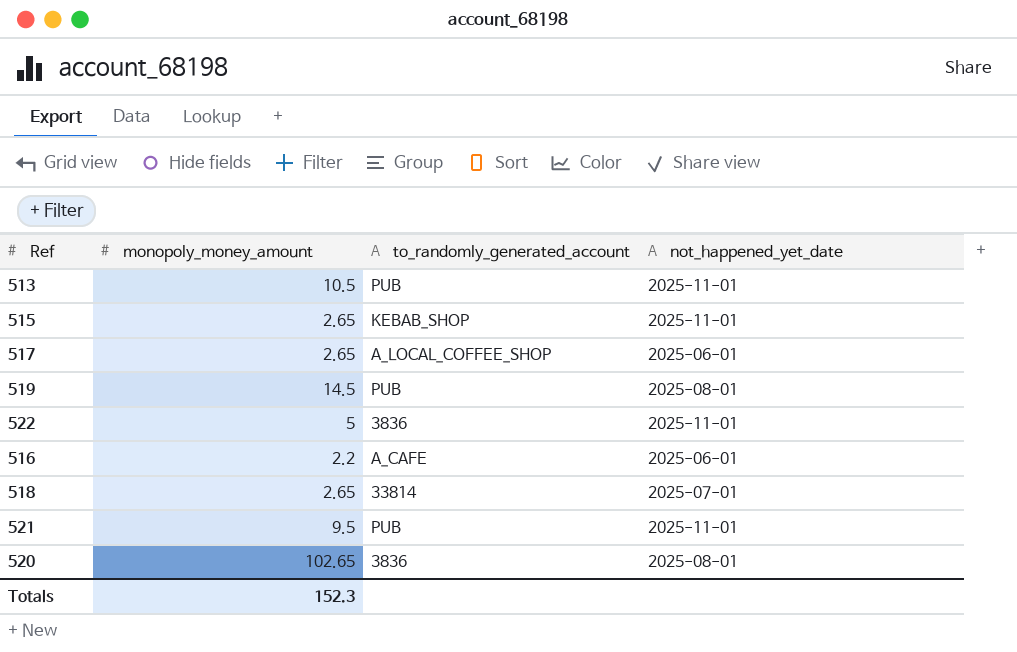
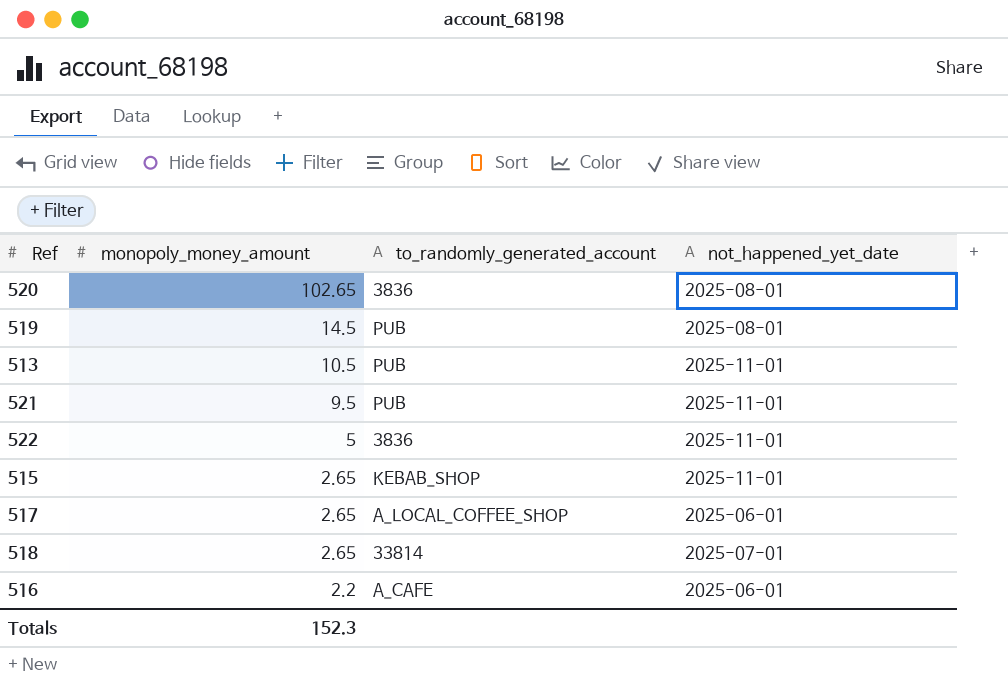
row order: none -> monopoly_money_amount descending

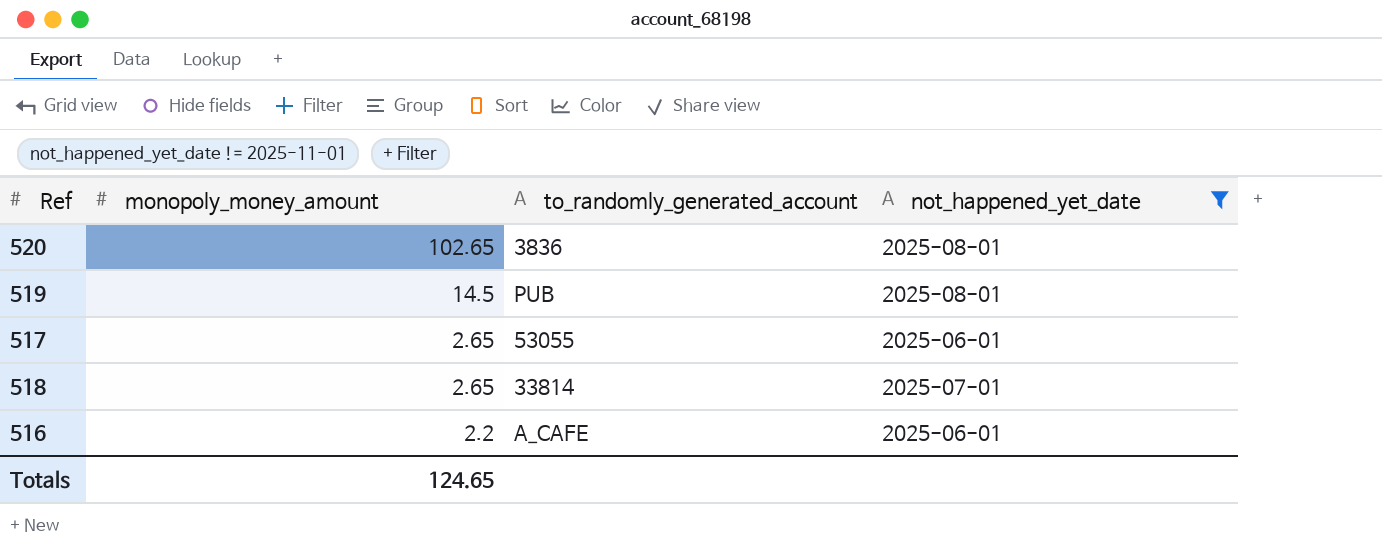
filter: none -> not_happened_yet_date != 2025-11-01
517 | to_randomly_generated_account: A_LOCAL_COFFEE_SHOP -> 53055
Totals | monopoly_money_amount: 152.3 -> 124.65

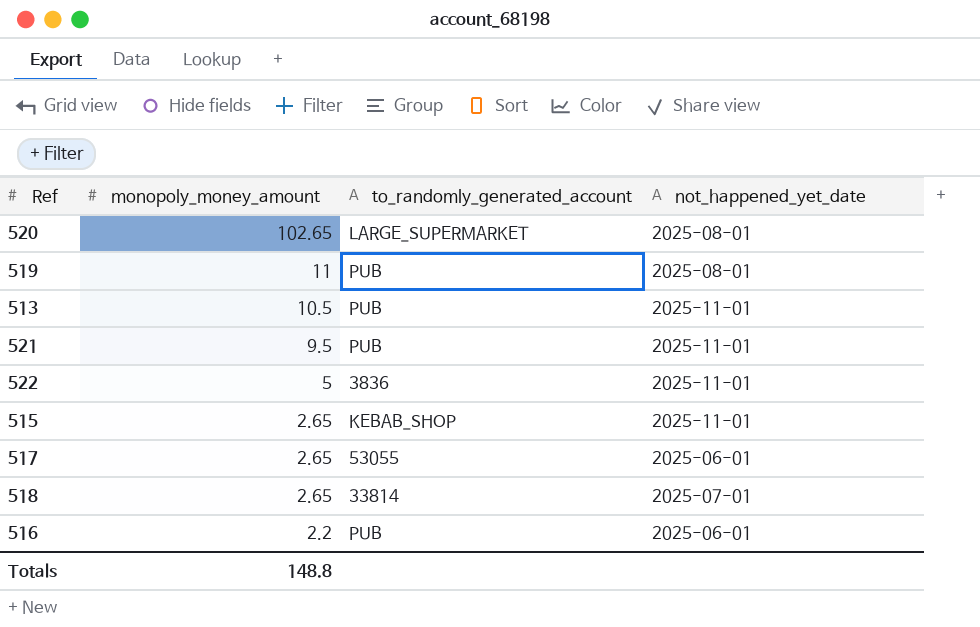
filter: not_happened_yet_date != 2025-11-01 -> none
520 | to_randomly_generated_account: 3836 -> LARGE_SUPERMARKET
519 | monopoly_money_amount: 14.5 -> 11
516 | to_randomly_generated_account: A_CAFE -> PUB
Totals | monopoly_money_amount: 124.65 -> 148.8

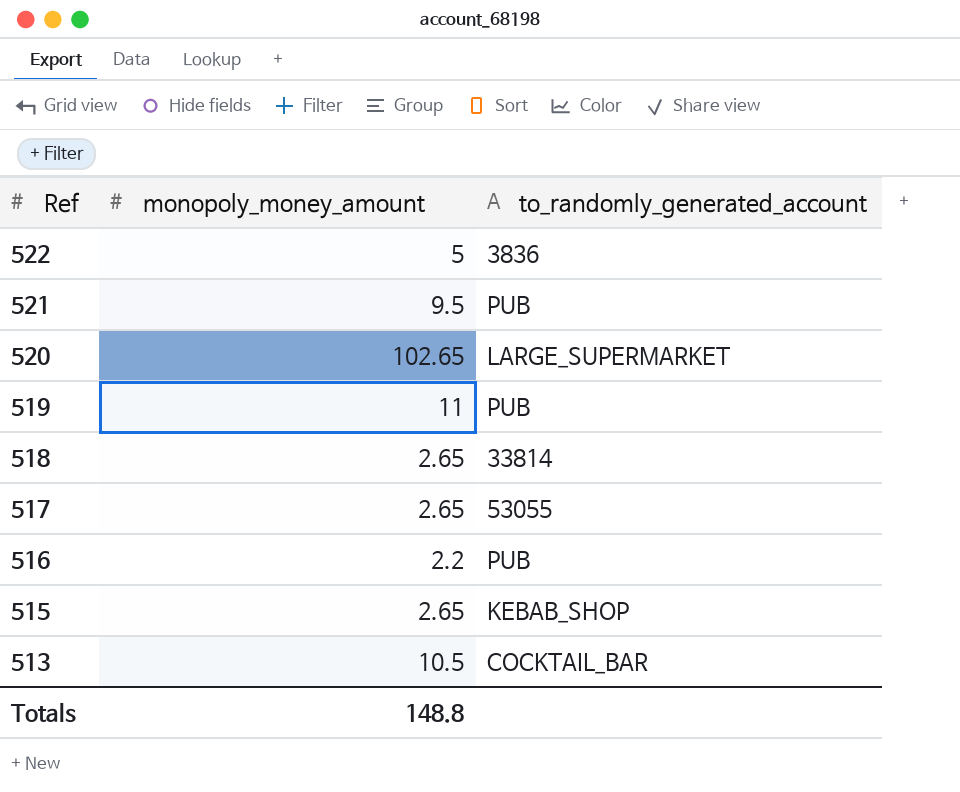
row order: monopoly_money_amount descending -> Ref descending
column not_happened_yet_date | position: 4 -> none
513 | to_randomly_generated_account: PUB -> COCKTAIL_BAR

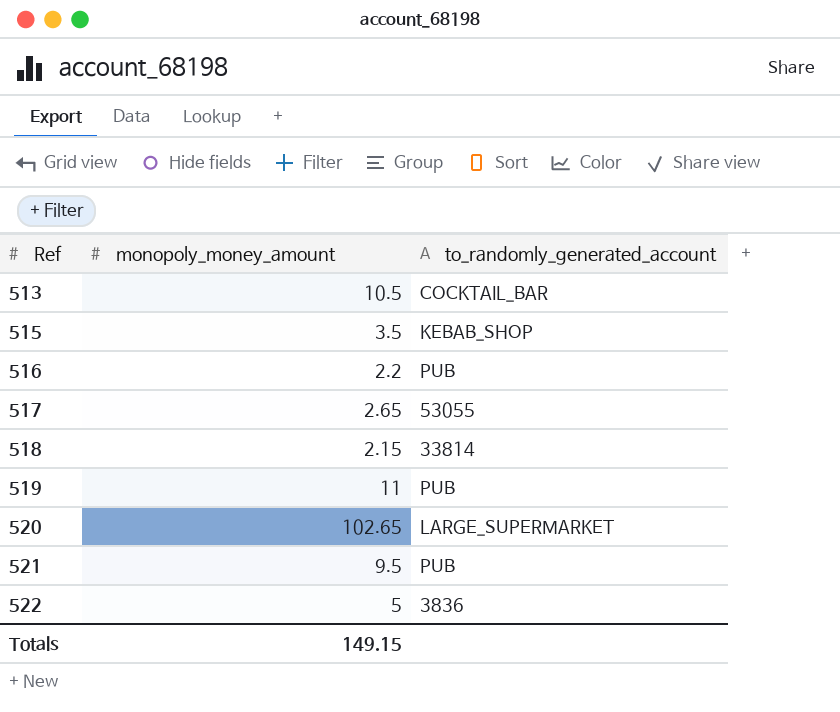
row order: Ref descending -> Ref ascending
515 | monopoly_money_amount: 2.65 -> 3.5
518 | monopoly_money_amount: 2.65 -> 2.15
Totals | monopoly_money_amount: 148.8 -> 149.15

